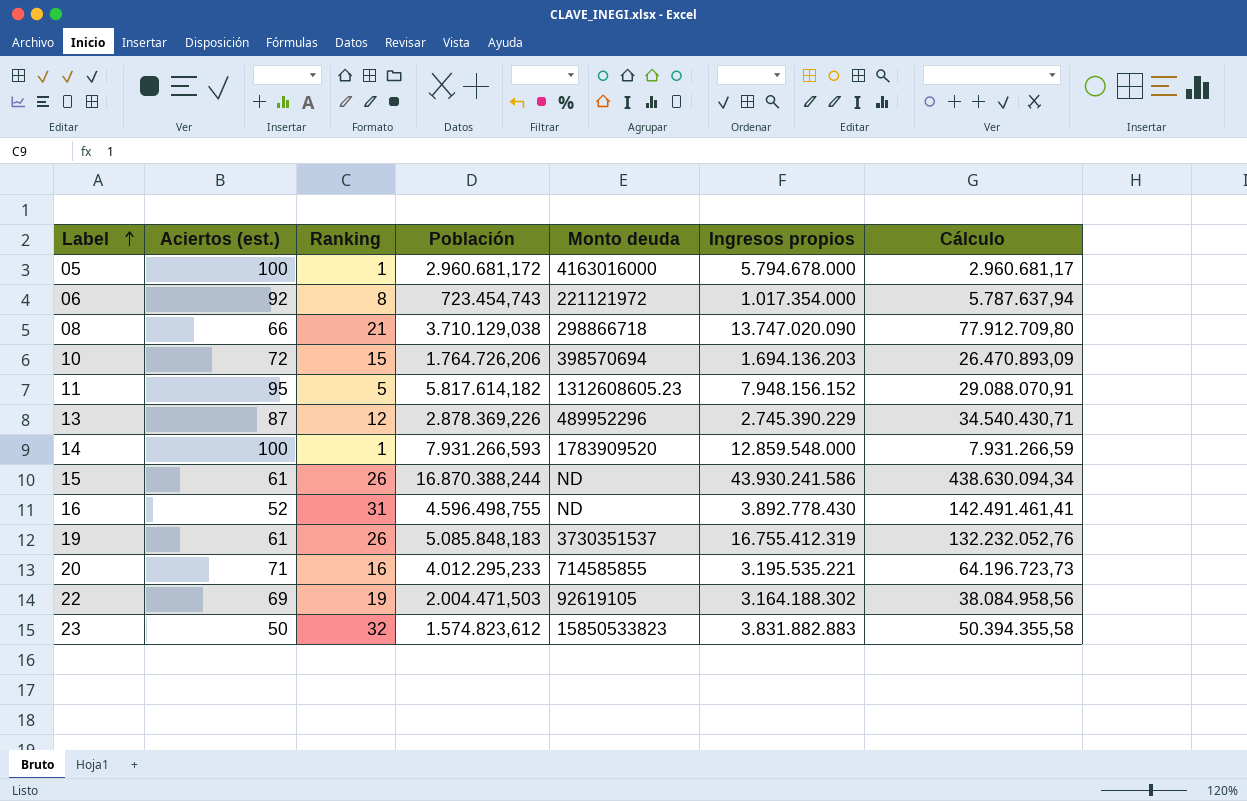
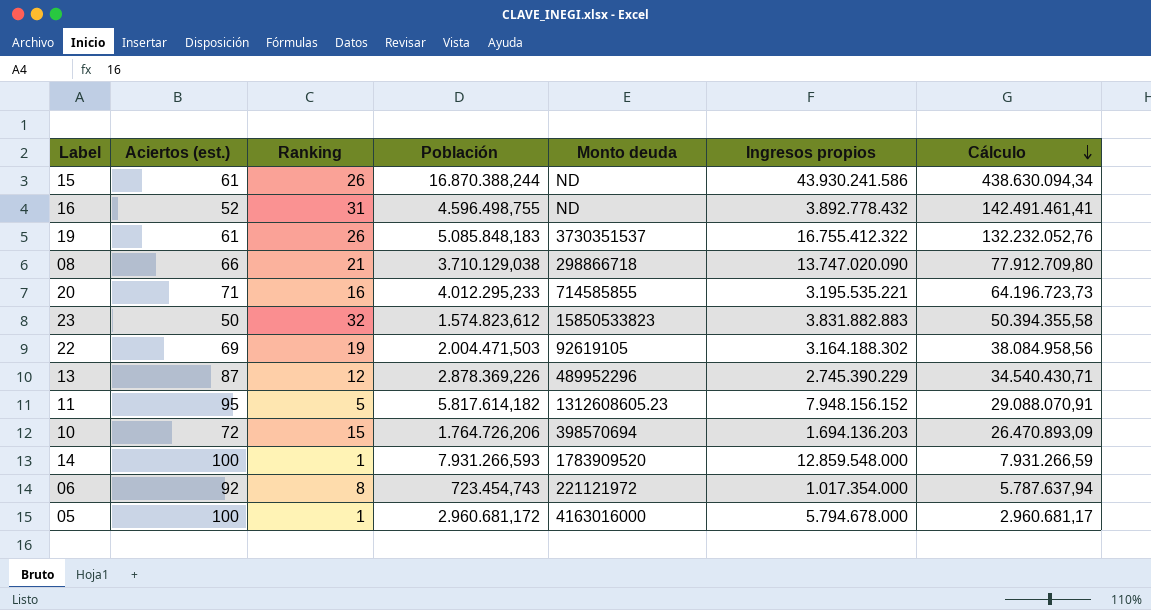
row order: Label ascending -> Cálculo descending
16 | Ingresos propios: 3.892.778.430 -> 3.892.778.432
19 | Ingresos propios: 16.755.412.319 -> 16.755.412.322

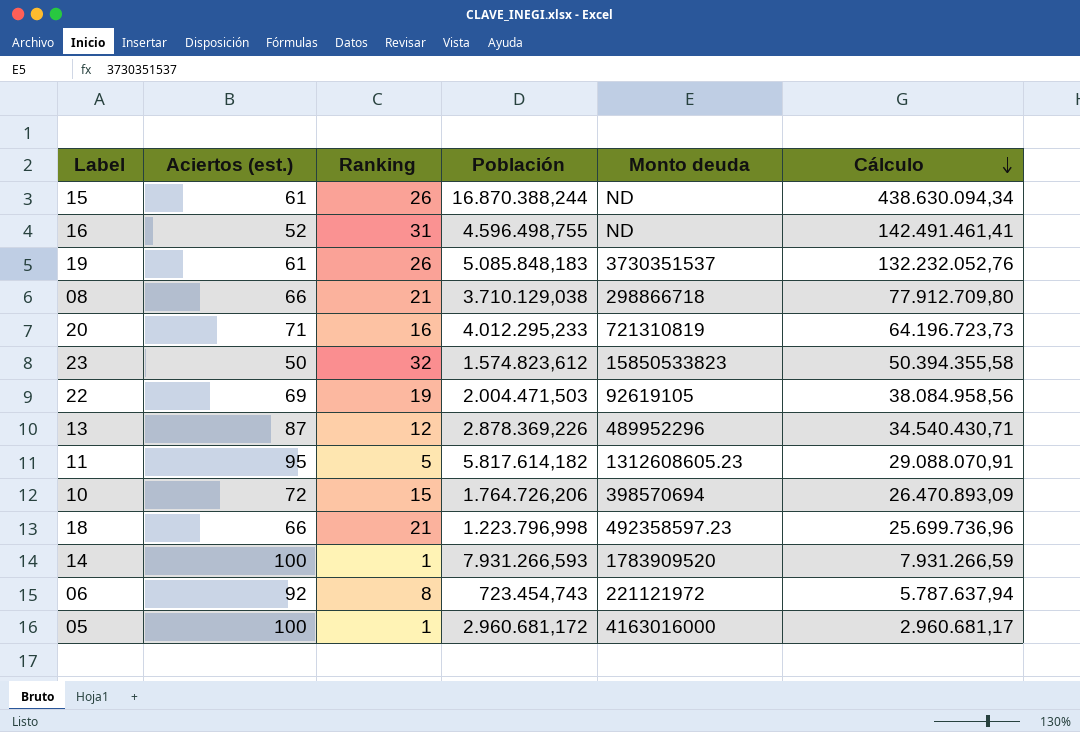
column Ingresos propios | position: 6 -> none
20 | Monto deuda: 714585855 -> 721310819
row 18: none -> 66 | 21 | 1.223.796,998 | 492358597.23 | 25.699.736,96

